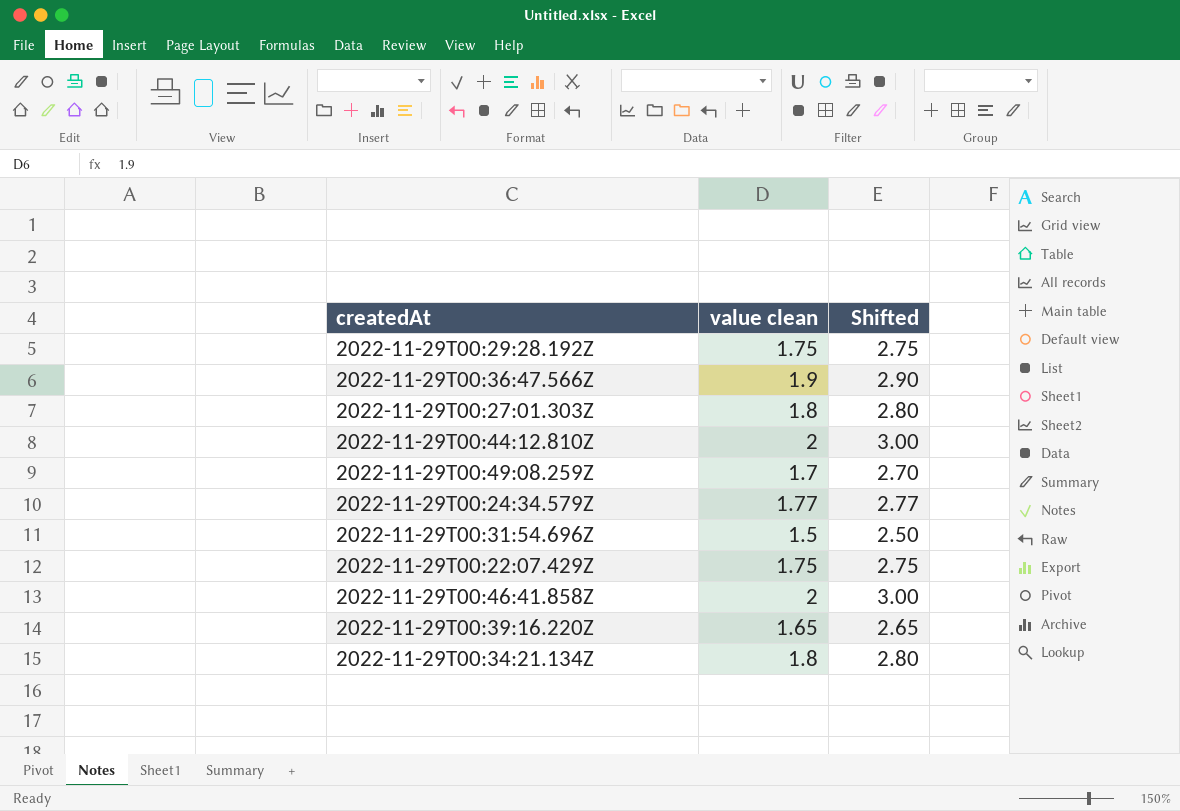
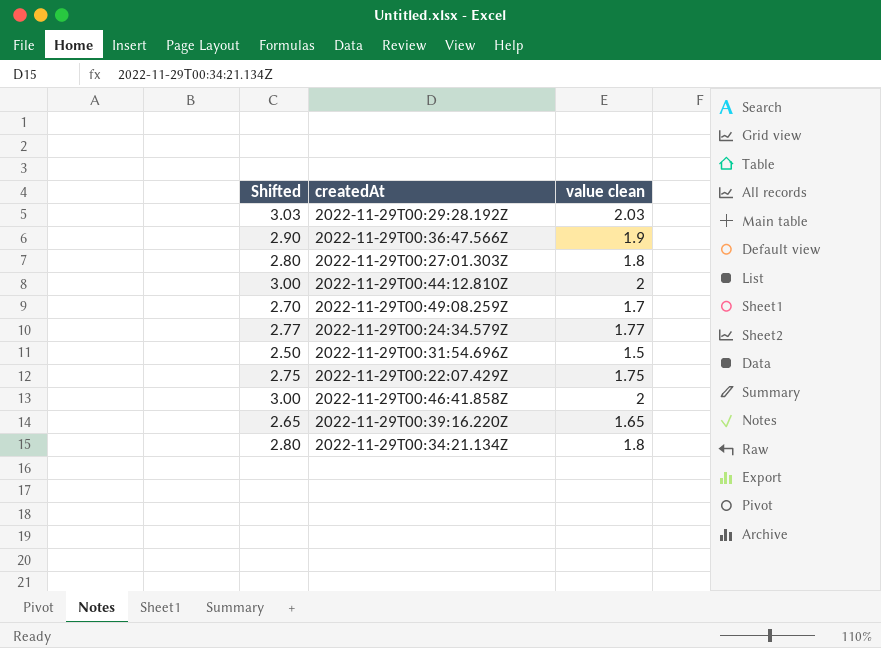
column Shifted | position: 3 -> 1
2022-11-29T00:29:28.192Z | Shifted: 2.75 -> 3.03
2022-11-29T00:29:28.192Z | value clean: 1.75 -> 2.03

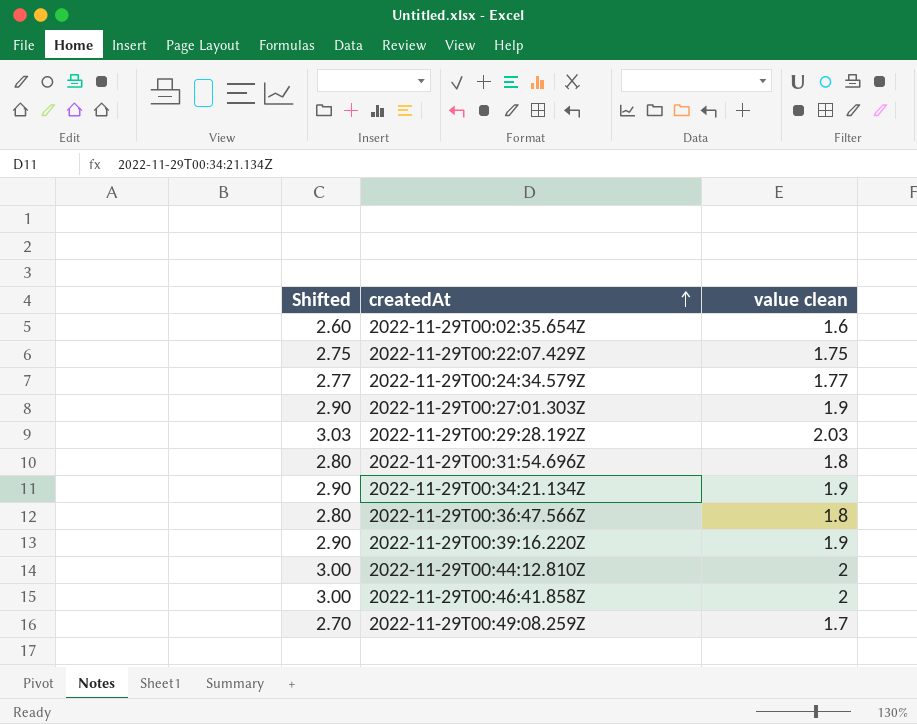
row order: none -> createdAt ascending
row 2022-11-29T00:02:35.654Z: none -> 2.60 | 1.6
2022-11-29T00:27:01.303Z | Shifted: 2.80 -> 2.90
2022-11-29T00:27:01.303Z | value clean: 1.8 -> 1.9
2022-11-29T00:31:54.696Z | Shifted: 2.50 -> 2.80
2022-11-29T00:31:54.696Z | value clean: 1.5 -> 1.8
2022-11-29T00:34:21.134Z | Shifted: 2.80 -> 2.90
2022-11-29T00:34:21.134Z | value clean: 1.8 -> 1.9
2022-11-29T00:36:47.566Z | Shifted: 2.90 -> 2.80
2022-11-29T00:36:47.566Z | value clean: 1.9 -> 1.8
2022-11-29T00:39:16.220Z | Shifted: 2.65 -> 2.90
2022-11-29T00:39:16.220Z | value clean: 1.65 -> 1.9

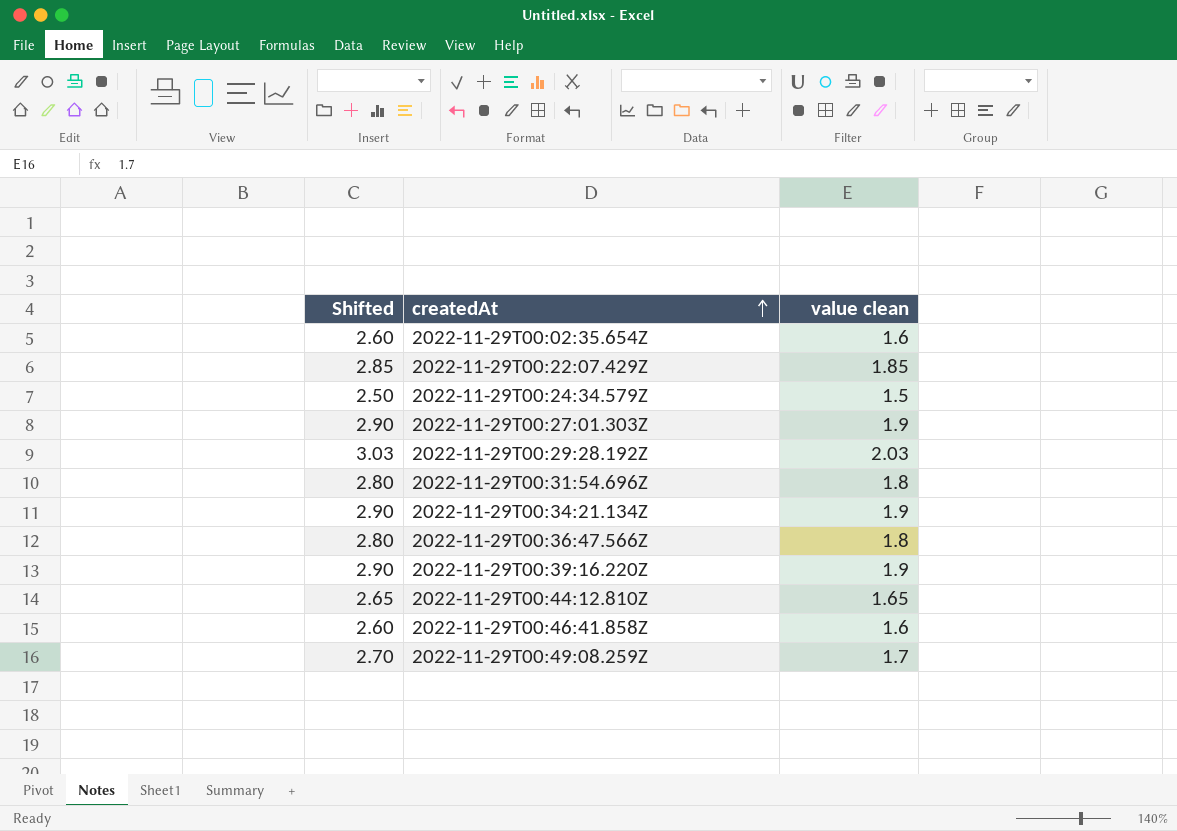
2022-11-29T00:22:07.429Z | Shifted: 2.75 -> 2.85
2022-11-29T00:22:07.429Z | value clean: 1.75 -> 1.85
2022-11-29T00:24:34.579Z | Shifted: 2.77 -> 2.50
2022-11-29T00:24:34.579Z | value clean: 1.77 -> 1.5
2022-11-29T00:44:12.810Z | Shifted: 3.00 -> 2.65
2022-11-29T00:44:12.810Z | value clean: 2 -> 1.65
2022-11-29T00:46:41.858Z | Shifted: 3.00 -> 2.60
2022-11-29T00:46:41.858Z | value clean: 2 -> 1.6

